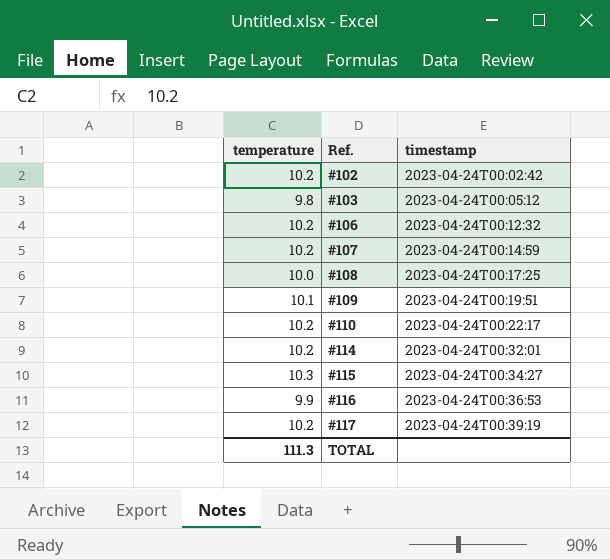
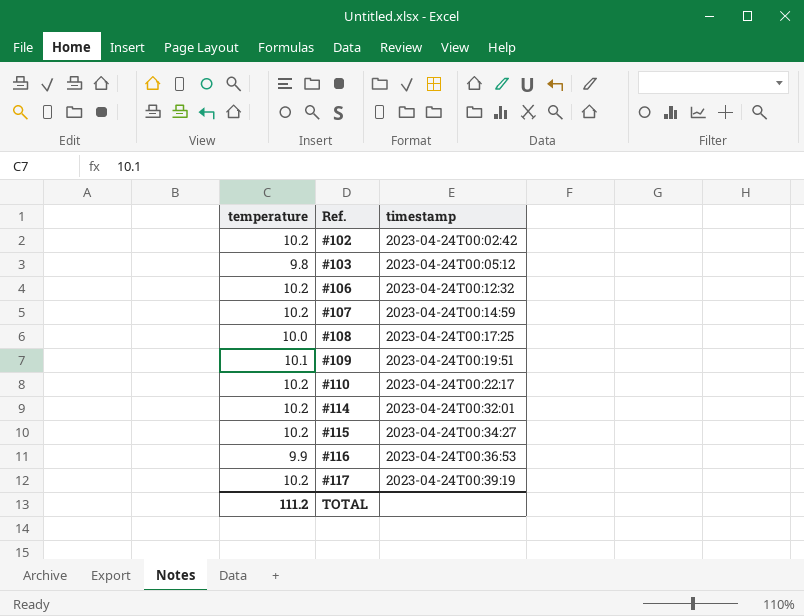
#115 | temperature: 10.3 -> 10.2
TOTAL | temperature: 111.3 -> 111.2

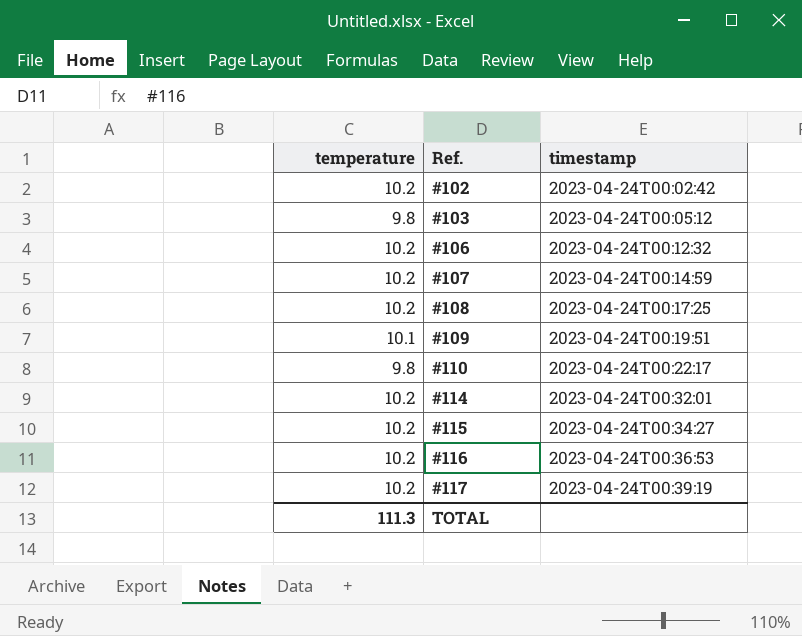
#108 | temperature: 10.0 -> 10.2
#110 | temperature: 10.2 -> 9.8
#116 | temperature: 9.9 -> 10.2
TOTAL | temperature: 111.2 -> 111.3

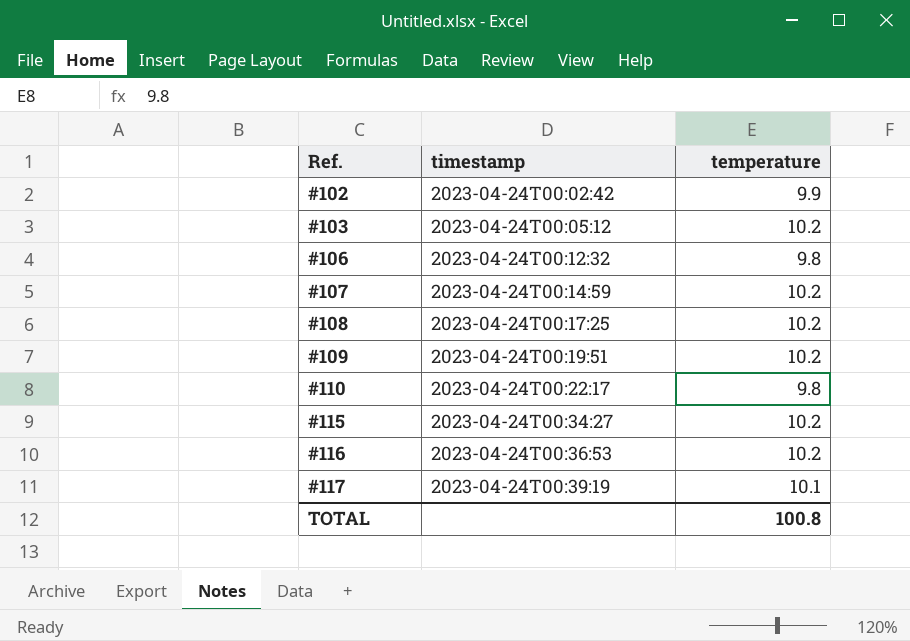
column temperature | position: 1 -> 3
row #114: 10.2 | 2023-04-24T00:32:01 -> none
#102 | temperature: 10.2 -> 9.9
#103 | temperature: 9.8 -> 10.2
#106 | temperature: 10.2 -> 9.8
#109 | temperature: 10.1 -> 10.2
#117 | temperature: 10.2 -> 10.1
TOTAL | temperature: 111.3 -> 100.8

